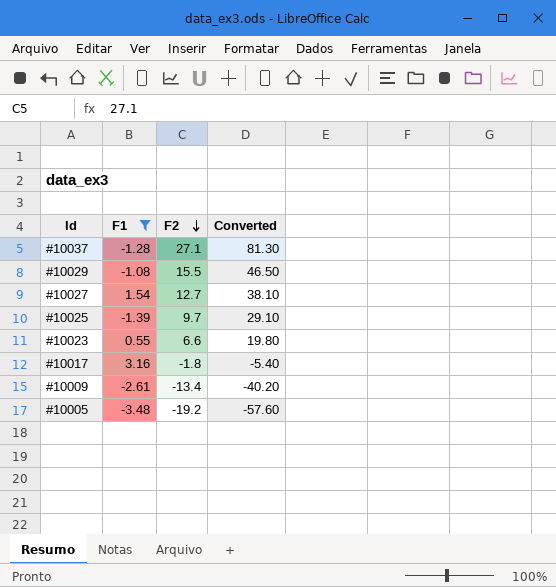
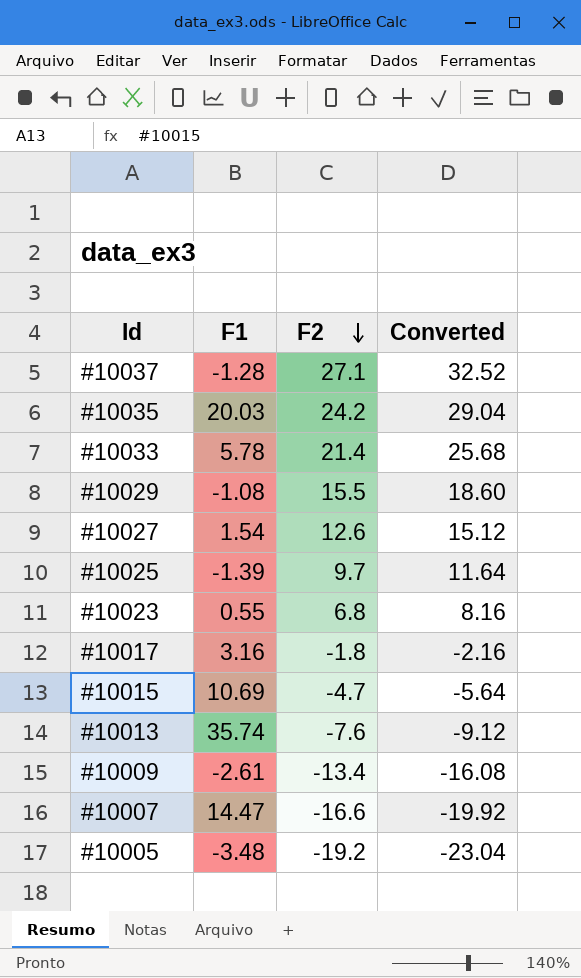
filter: F1 <= 3.16 -> none
column Converted | formula: [F2] * 3 -> [F2] * 1.2
#10027 | F2: 12.7 -> 12.6
#10023 | F2: 6.6 -> 6.8

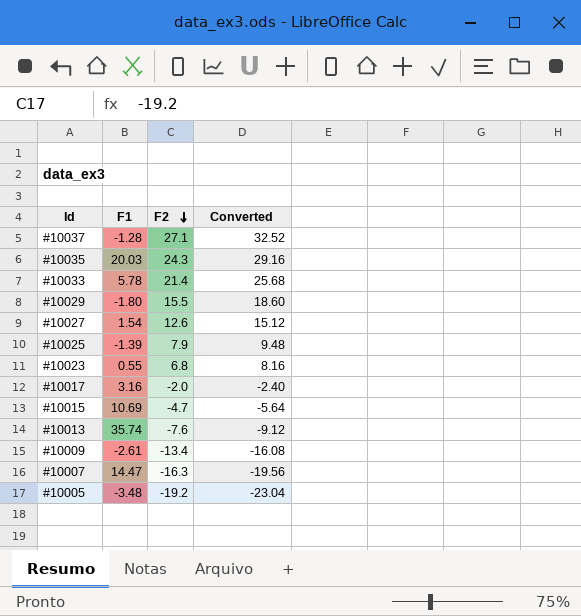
#10035 | F2: 24.2 -> 24.3
#10035 | Converted: 29.04 -> 29.16
#10029 | F1: -1.08 -> -1.80
#10025 | F2: 9.7 -> 7.9
#10025 | Converted: 11.64 -> 9.48
#10017 | F2: -1.8 -> -2.0
#10017 | Converted: -2.16 -> -2.40
#10007 | F2: -16.6 -> -16.3
#10007 | Converted: -19.92 -> -19.56

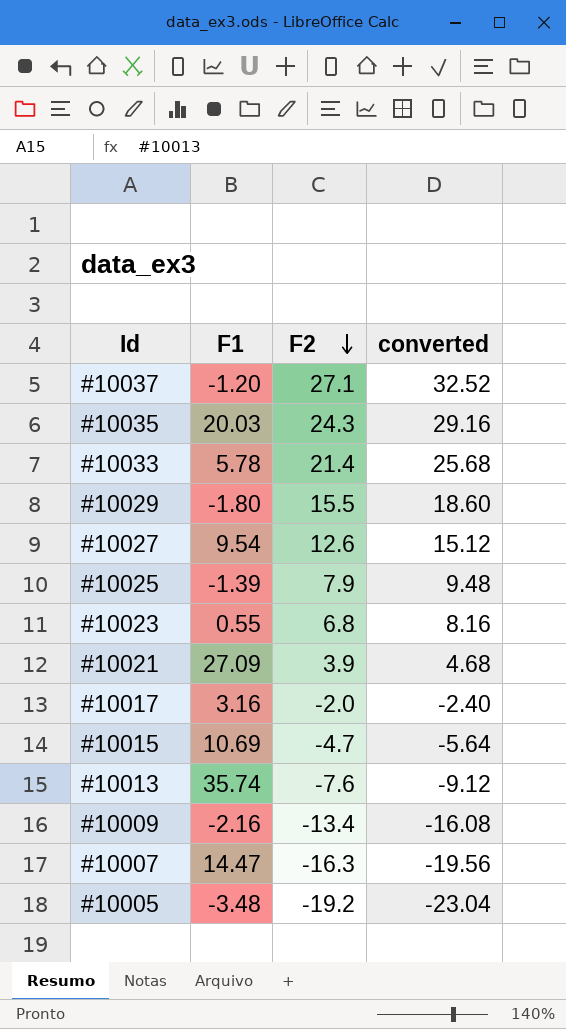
column name: Converted -> converted
#10037 | F1: -1.28 -> -1.20
#10027 | F1: 1.54 -> 9.54
row #10021: none -> 27.09 | 3.9 | 4.68
#10009 | F1: -2.61 -> -2.16

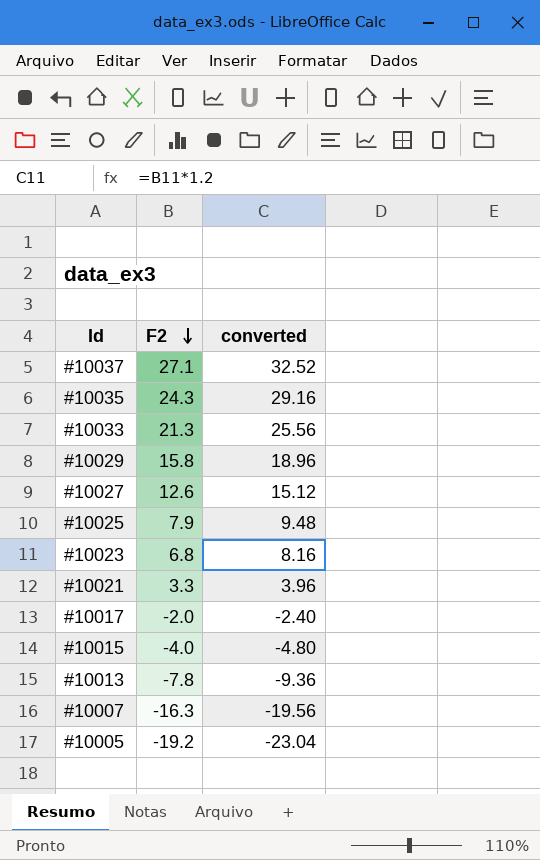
column F1 | position: 2 -> none
row #10009: -2.16 | -13.4 | -16.08 -> none
#10033 | F2: 21.4 -> 21.3
#10033 | converted: 25.68 -> 25.56
#10029 | F2: 15.5 -> 15.8
#10029 | converted: 18.60 -> 18.96
#10021 | F2: 3.9 -> 3.3
#10021 | converted: 4.68 -> 3.96
#10015 | F2: -4.7 -> -4.0
#10015 | converted: -5.64 -> -4.80
#10013 | F2: -7.6 -> -7.8
#10013 | converted: -9.12 -> -9.36

